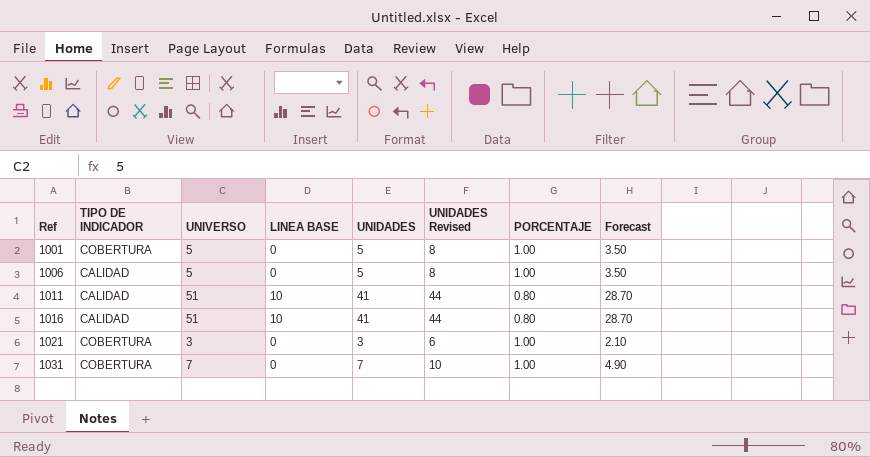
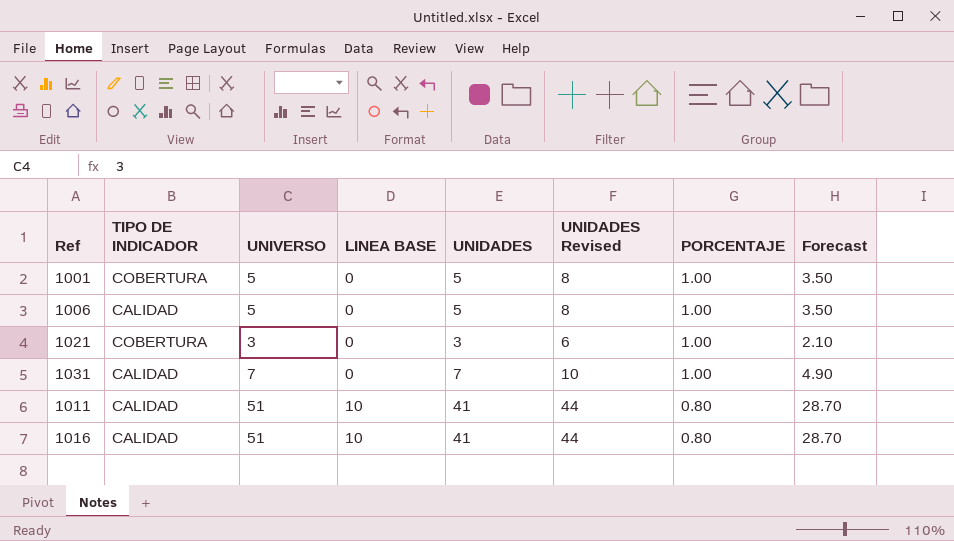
row order: Ref ascending -> LINEA BASE ascending
1031 | TIPO DE INDICADOR: COBERTURA -> CALIDAD

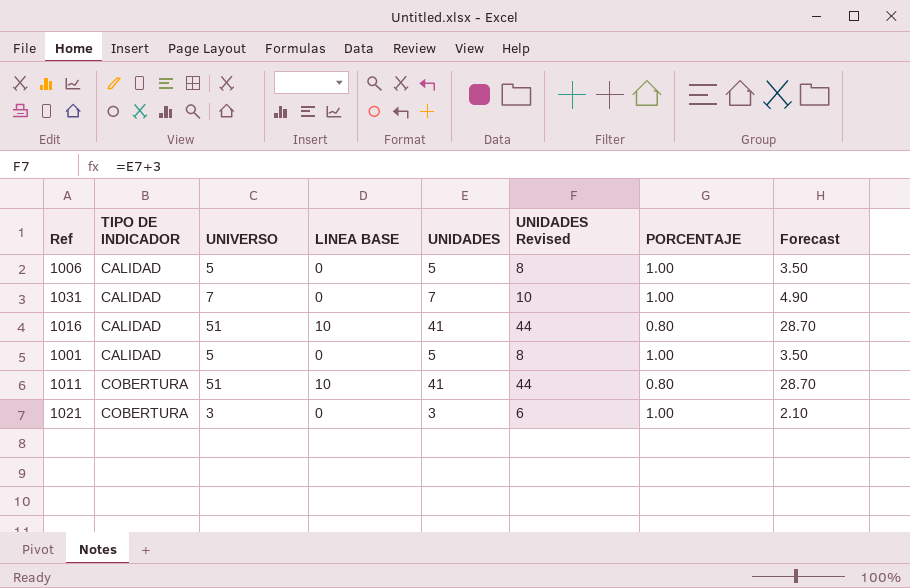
row order: LINEA BASE ascending -> TIPO DE INDICADOR ascending
1001 | TIPO DE INDICADOR: COBERTURA -> CALIDAD
1011 | TIPO DE INDICADOR: CALIDAD -> COBERTURA

